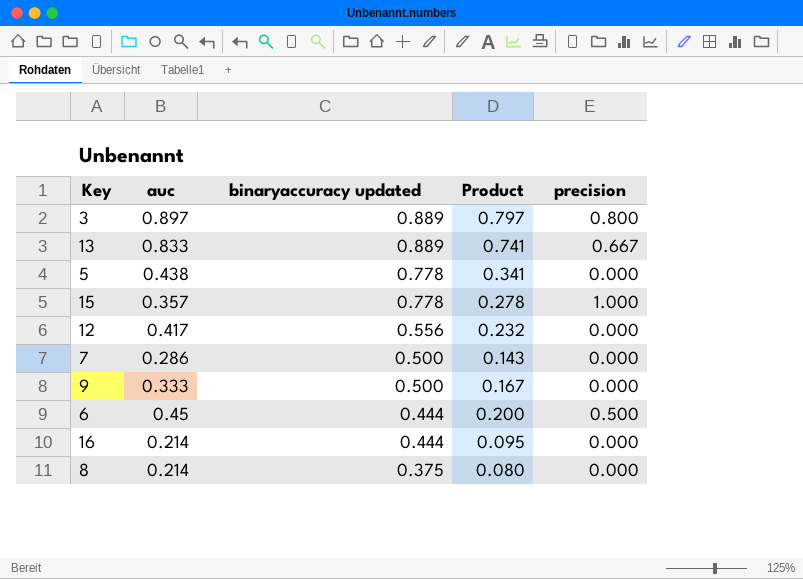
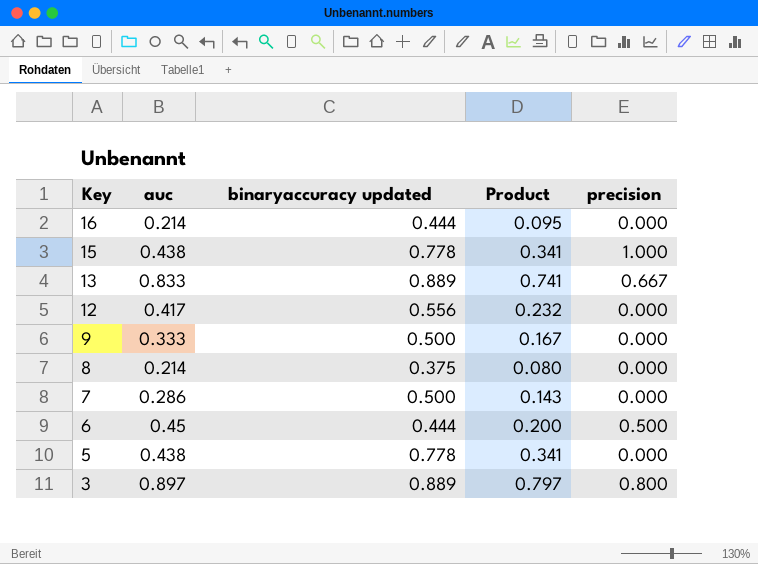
row order: binaryaccuracy updated descending -> Key descending
15 | auc: 0.357 -> 0.438
15 | Product: 0.278 -> 0.341

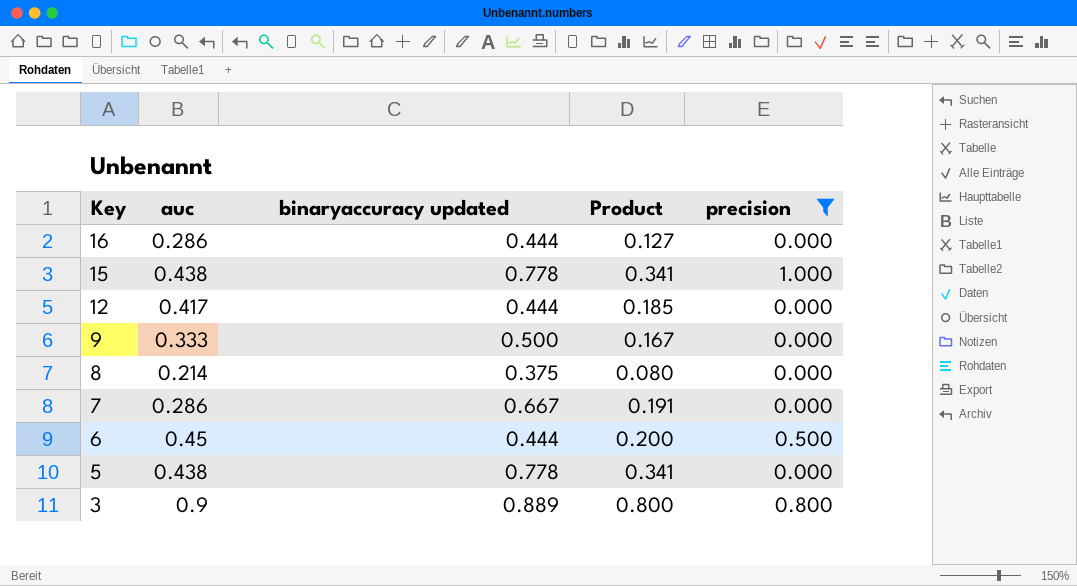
filter: none -> precision != 0.667
16 | auc: 0.214 -> 0.286
16 | Product: 0.095 -> 0.127
12 | binaryaccuracy updated: 0.556 -> 0.444
12 | Product: 0.232 -> 0.185
7 | binaryaccuracy updated: 0.500 -> 0.667
7 | Product: 0.143 -> 0.191
3 | auc: 0.897 -> 0.9
3 | Product: 0.797 -> 0.800

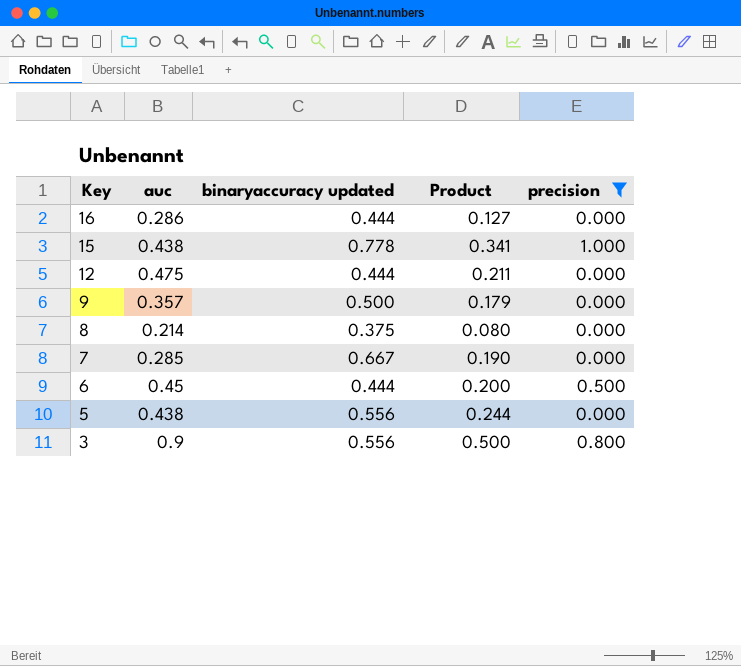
12 | auc: 0.417 -> 0.475
12 | Product: 0.185 -> 0.211
9 | auc: 0.333 -> 0.357
9 | Product: 0.167 -> 0.179
7 | auc: 0.286 -> 0.285
7 | Product: 0.191 -> 0.190
5 | binaryaccuracy updated: 0.778 -> 0.556
5 | Product: 0.341 -> 0.244
3 | binaryaccuracy updated: 0.889 -> 0.556
3 | Product: 0.800 -> 0.500

